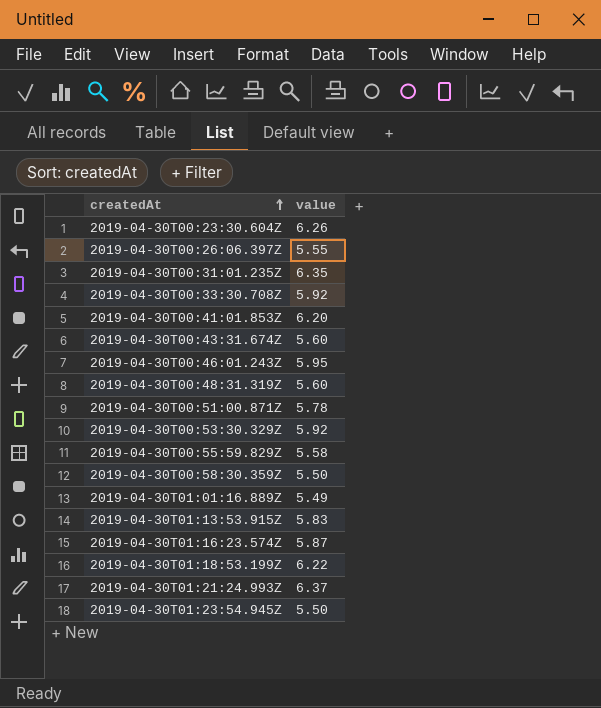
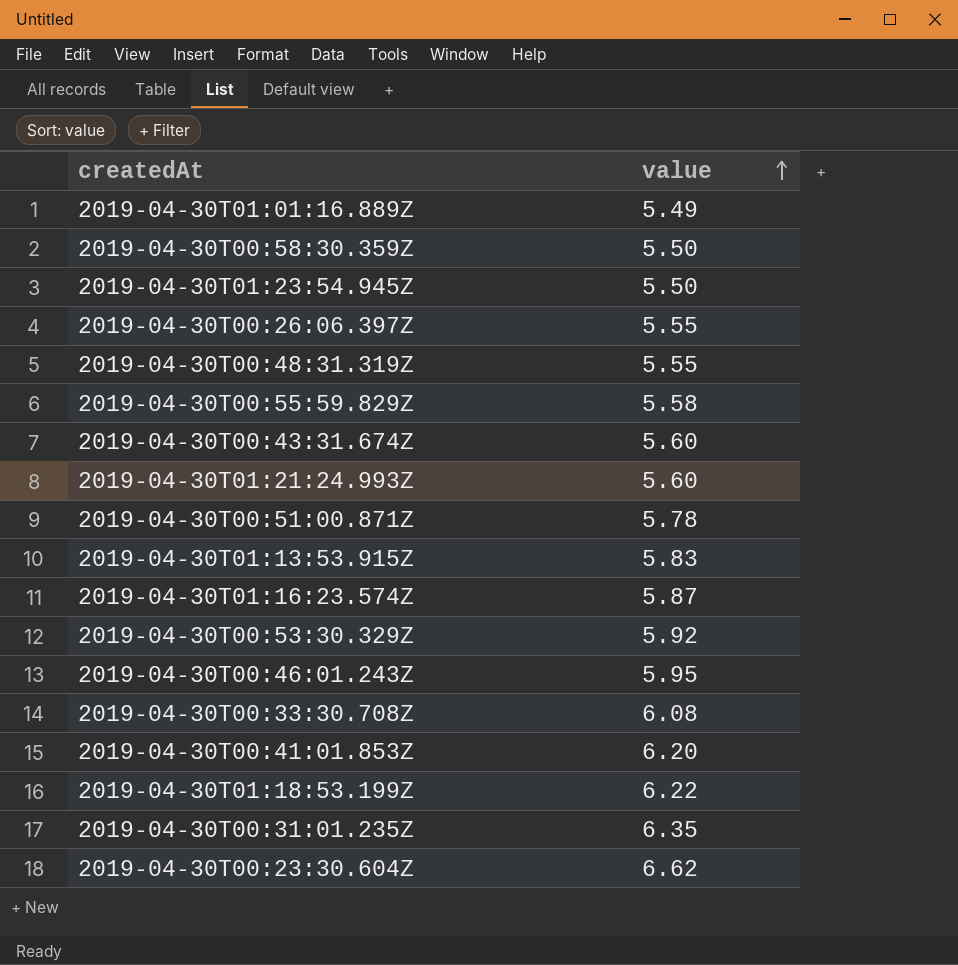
row order: createdAt ascending -> value ascending
2019-04-30T00:48:31.319Z | value: 5.60 -> 5.55
2019-04-30T01:21:24.993Z | value: 6.37 -> 5.60
2019-04-30T00:33:30.708Z | value: 5.92 -> 6.08
2019-04-30T00:23:30.604Z | value: 6.26 -> 6.62

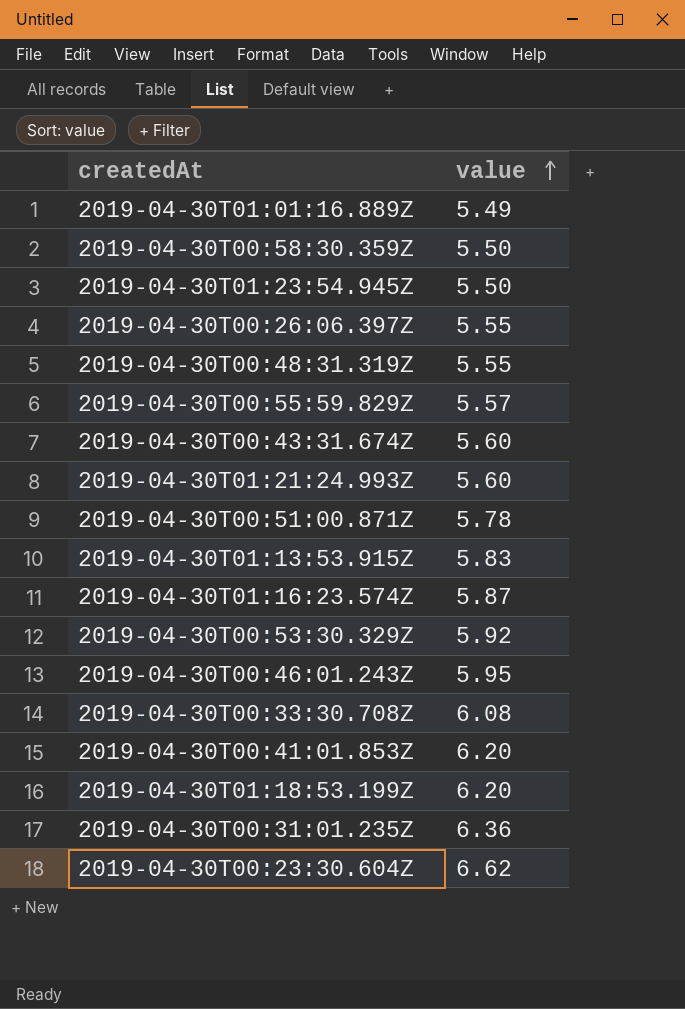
2019-04-30T00:55:59.829Z | value: 5.58 -> 5.57
2019-04-30T01:18:53.199Z | value: 6.22 -> 6.20
2019-04-30T00:31:01.235Z | value: 6.35 -> 6.36

